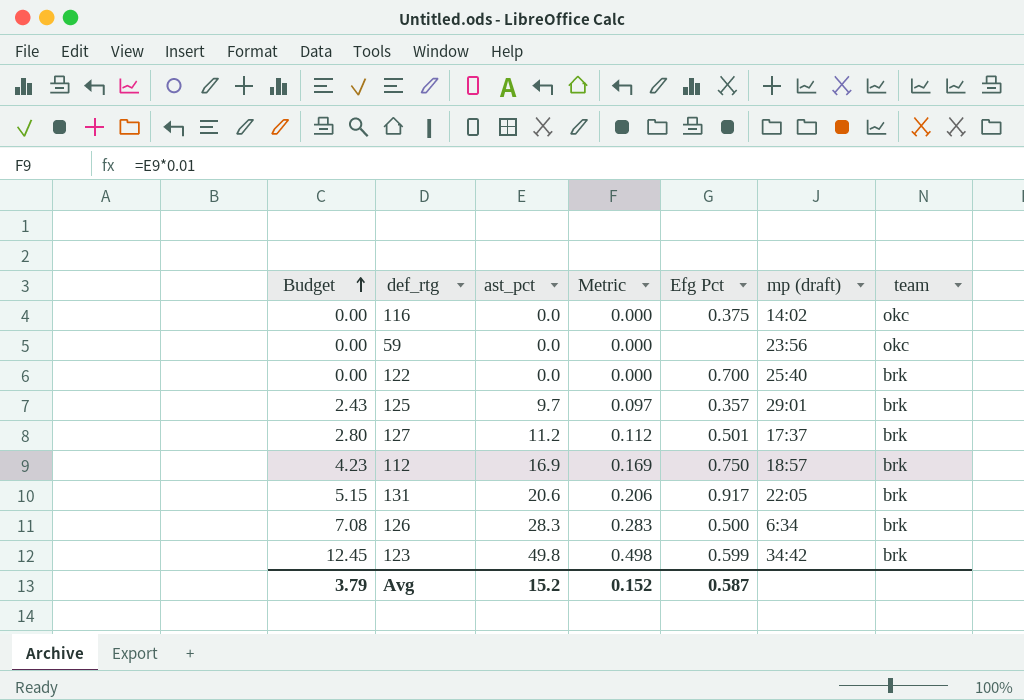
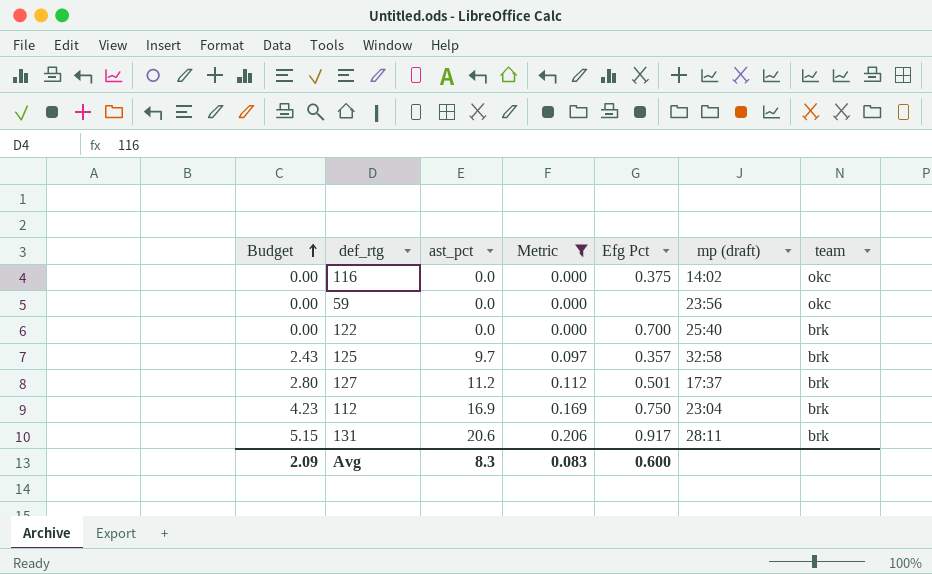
filter: none -> Metric <= 0.206
125 | mp (draft): 29:01 -> 32:58
112 | mp (draft): 18:57 -> 23:04
131 | mp (draft): 22:05 -> 28:11
Avg | Budget: 3.79 -> 2.09
Avg | ast_pct: 15.2 -> 8.3
Avg | Metric: 0.152 -> 0.083
Avg | Efg Pct: 0.587 -> 0.600

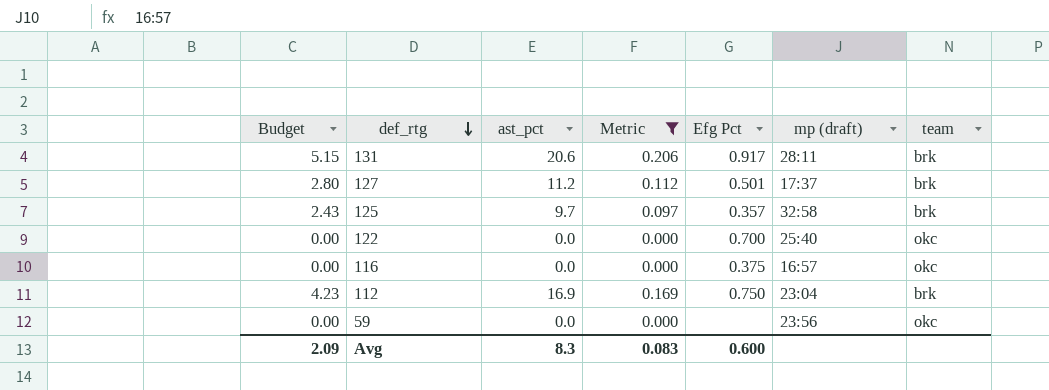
row order: Budget ascending -> def_rtg descending
122 | team: brk -> okc
116 | mp (draft): 14:02 -> 16:57

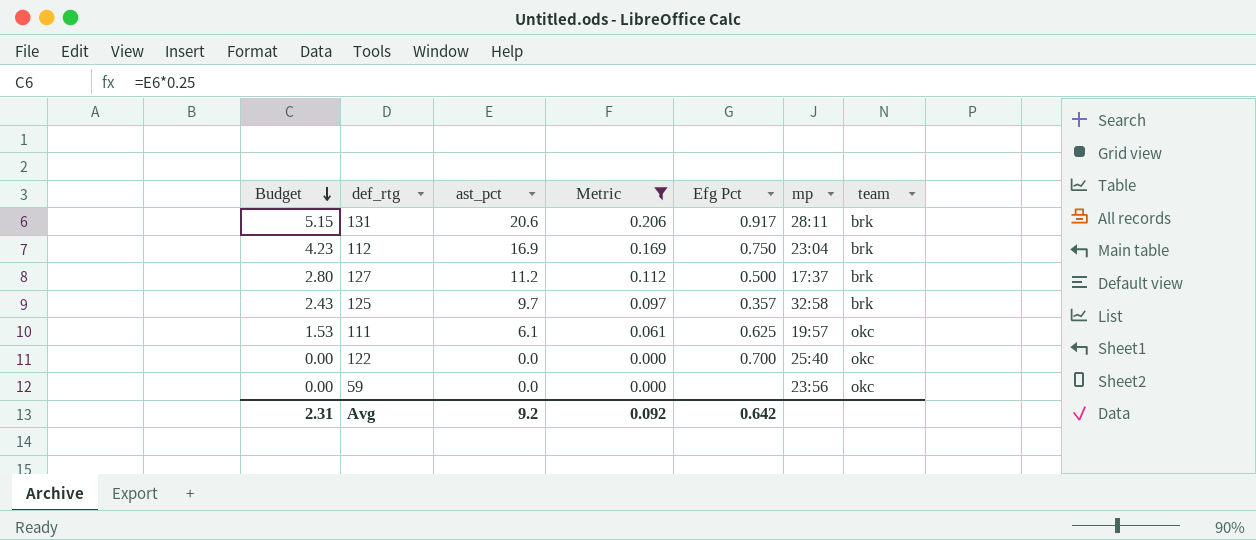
row order: def_rtg descending -> Budget descending
column name: mp (draft) -> mp
row 116: 0.00 | 0.0 | 0.000 | 0.375 | 16:57 | okc -> none
127 | Efg Pct: 0.501 -> 0.500
row 111: none -> 1.53 | 6.1 | 0.061 | 0.625 | 19:57 | okc
Avg | Budget: 2.09 -> 2.31
Avg | ast_pct: 8.3 -> 9.2
Avg | Metric: 0.083 -> 0.092
Avg | Efg Pct: 0.600 -> 0.642

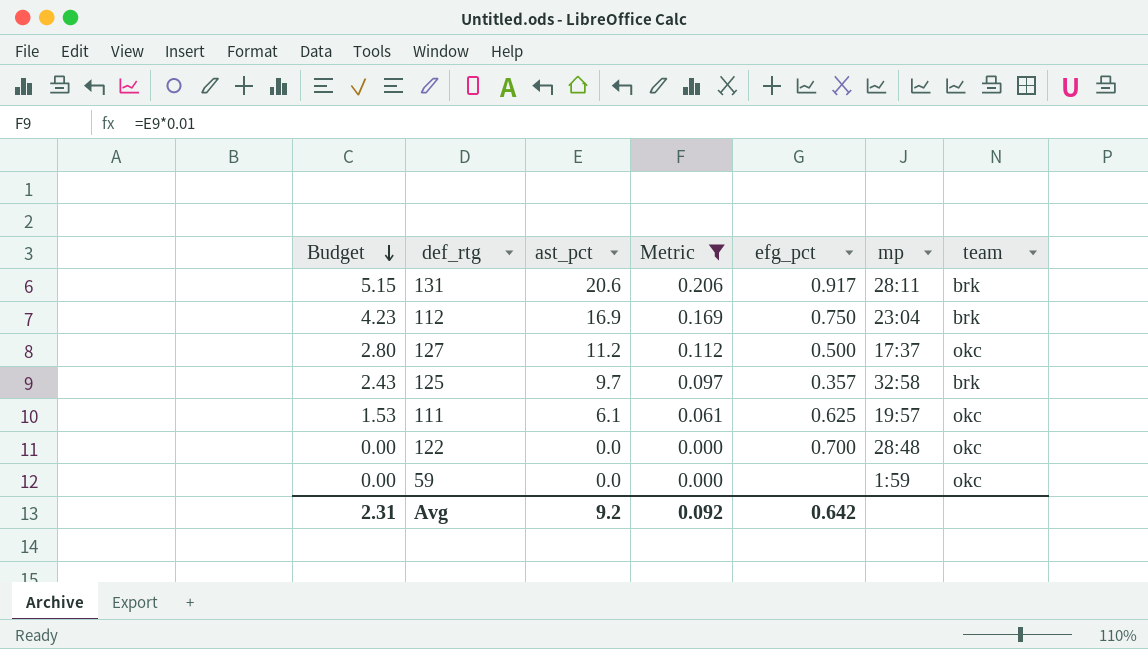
column name: Efg Pct -> efg_pct
127 | team: brk -> okc
122 | mp: 25:40 -> 28:48
59 | mp: 23:56 -> 1:59

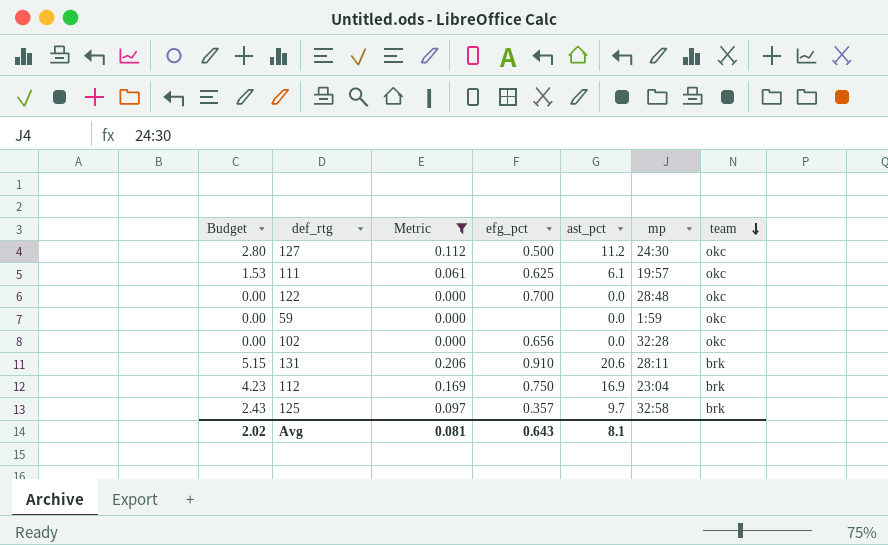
row order: Budget descending -> team descending
column ast_pct | position: 3 -> 5
127 | mp: 17:37 -> 24:30
row 102: none -> 0.00 | 0.000 | 0.656 | 0.0 | 32:28 | okc
131 | efg_pct: 0.917 -> 0.910
Avg | Budget: 2.31 -> 2.02
Avg | Metric: 0.092 -> 0.081
Avg | efg_pct: 0.642 -> 0.643
Avg | ast_pct: 9.2 -> 8.1

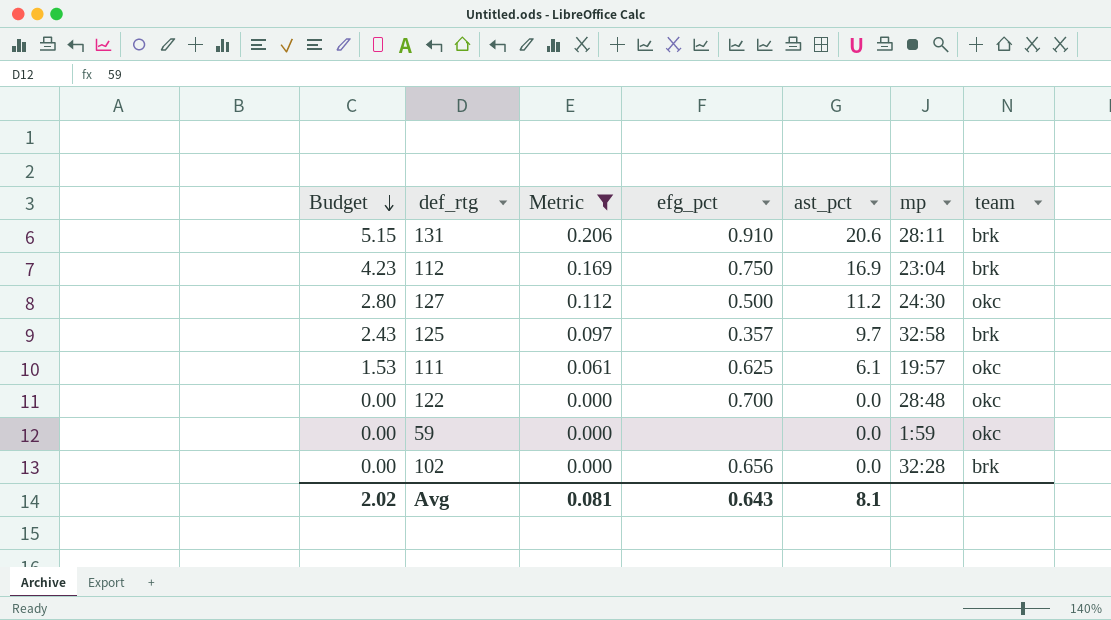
row order: team descending -> Budget descending
102 | team: okc -> brk

